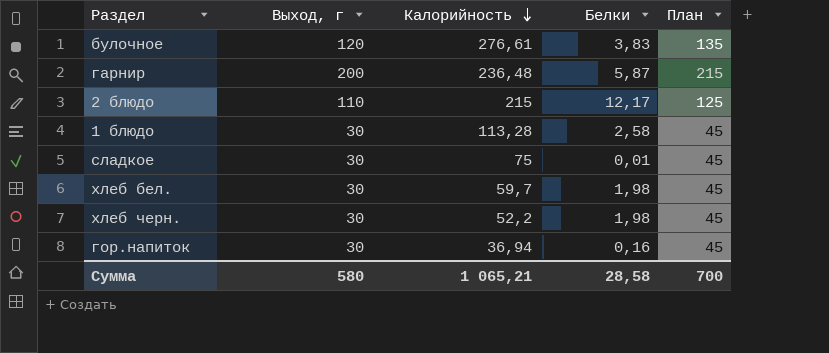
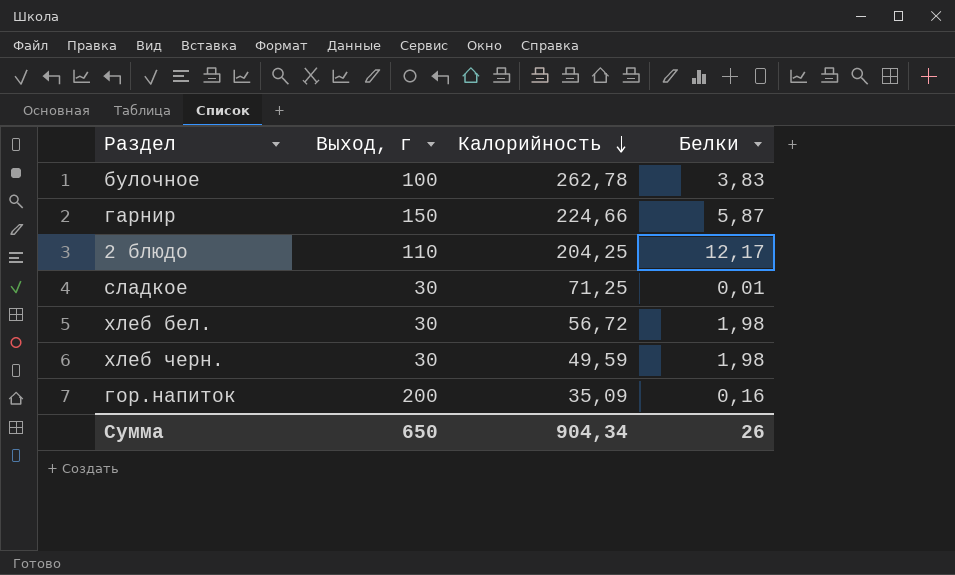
column План | formula: [Выход, г] + 15 -> none
row 1 блюдо: 30 | 113,28 | 2,58 | 45 -> none
булочное | Выход, г: 120 -> 100
булочное | Калорийность: 276,61 -> 262,78
гарнир | Выход, г: 200 -> 150
гарнир | Калорийность: 236,48 -> 224,66
2 блюдо | Калорийность: 215 -> 204,25
сладкое | Калорийность: 75 -> 71,25
хлеб бел. | Калорийность: 59,7 -> 56,72
хлеб черн. | Калорийность: 52,2 -> 49,59
гор.напиток | Выход, г: 30 -> 200
гор.напиток | Калорийность: 36,94 -> 35,09
Сумма | Выход, г: 580 -> 650
Сумма | Калорийность: 1 065,21 -> 904,34
Сумма | Белки: 28,58 -> 26

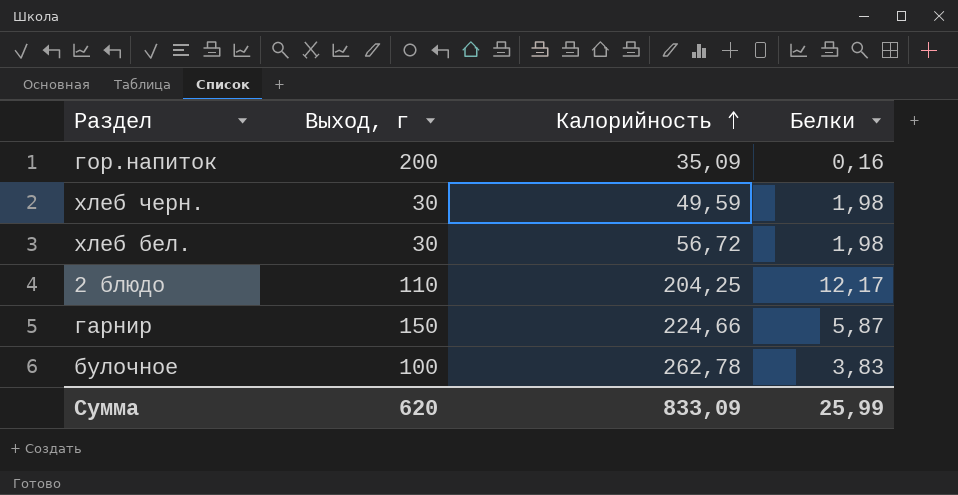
row order: Калорийность descending -> Калорийность ascending
row сладкое: 30 | 71,25 | 0,01 -> none
Сумма | Выход, г: 650 -> 620
Сумма | Калорийность: 904,34 -> 833,09
Сумма | Белки: 26 -> 25,99

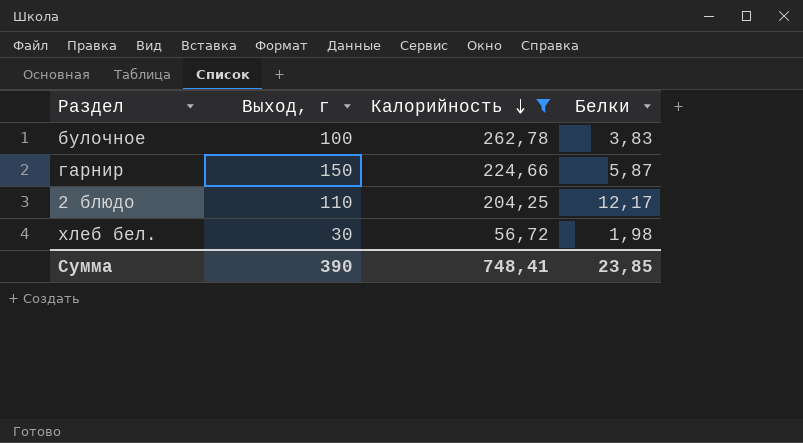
filter: none -> Калорийность >= 56,72
row order: Калорийность ascending -> Калорийность descending
Сумма | Выход, г: 620 -> 390
Сумма | Калорийность: 833,09 -> 748,41
Сумма | Белки: 25,99 -> 23,85

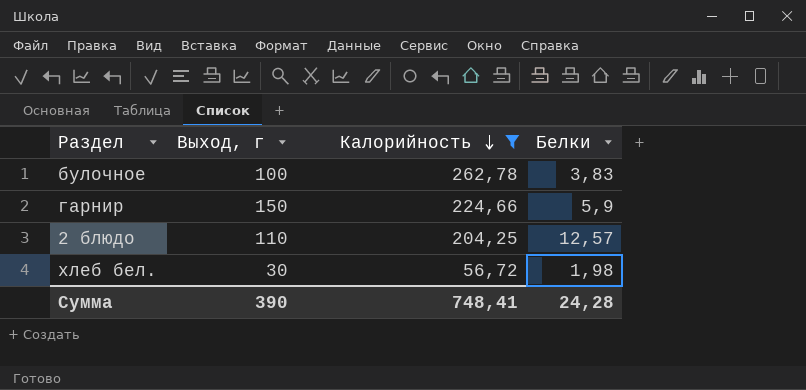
гарнир | Белки: 5,87 -> 5,9
2 блюдо | Белки: 12,17 -> 12,57
Сумма | Белки: 23,85 -> 24,28

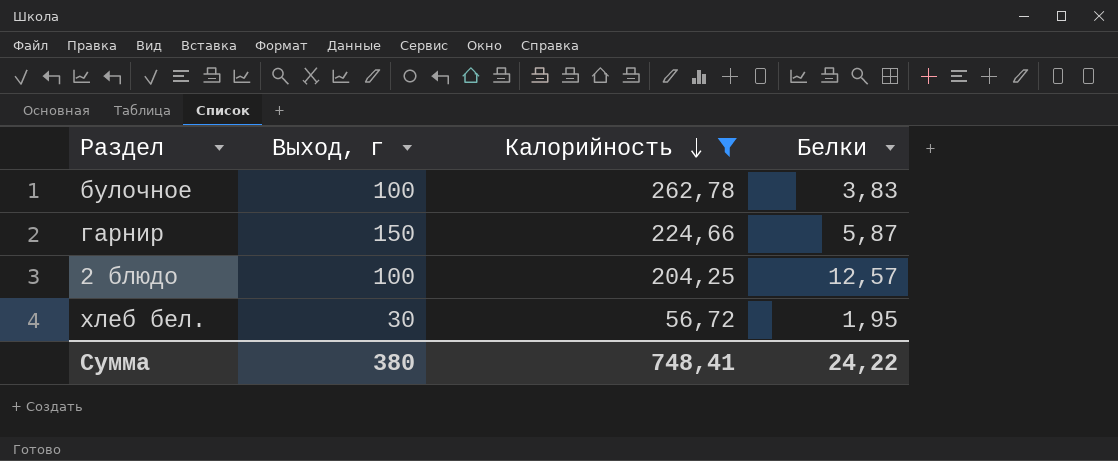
гарнир | Белки: 5,9 -> 5,87
2 блюдо | Выход, г: 110 -> 100
хлеб бел. | Белки: 1,98 -> 1,95
Сумма | Выход, г: 390 -> 380
Сумма | Белки: 24,28 -> 24,22

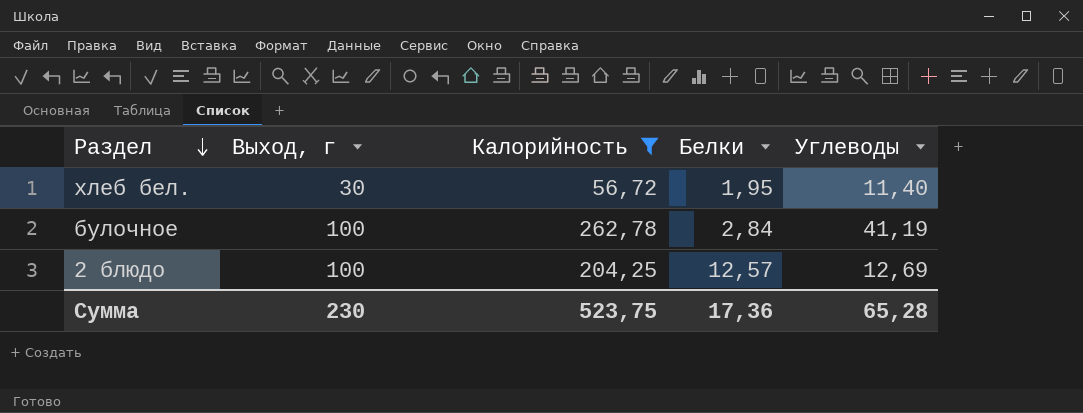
row order: Калорийность descending -> Раздел descending
column Углеводы | position: none -> 5
row гарнир: 150 | 224,66 | 5,87 -> none
булочное | Белки: 3,83 -> 2,84
Сумма | Выход, г: 380 -> 230
Сумма | Калорийность: 748,41 -> 523,75
Сумма | Белки: 24,22 -> 17,36

